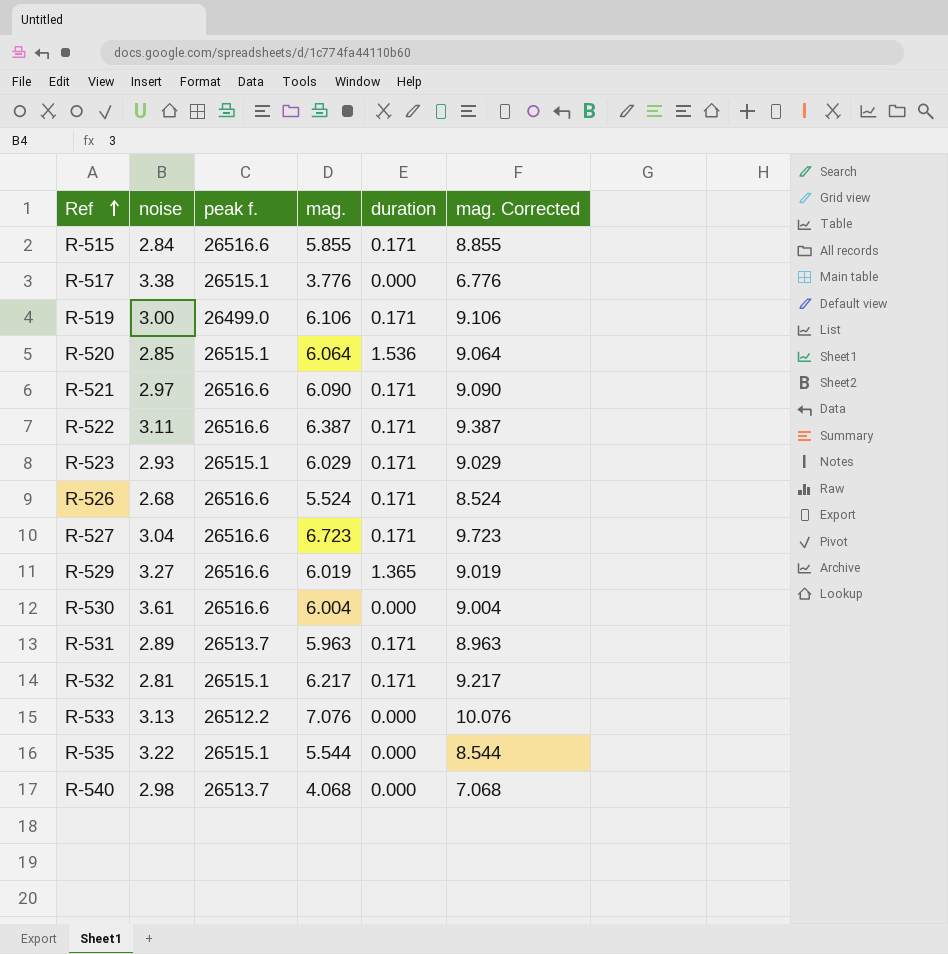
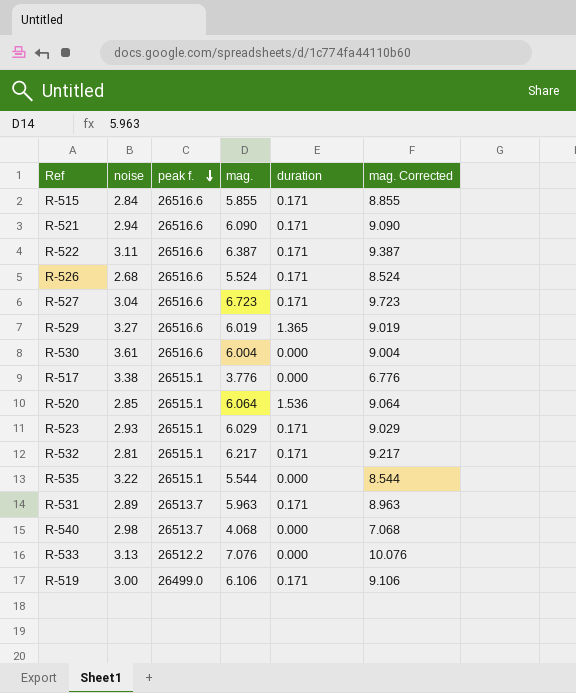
row order: Ref ascending -> peak f. descending
R-521 | noise: 2.97 -> 2.94

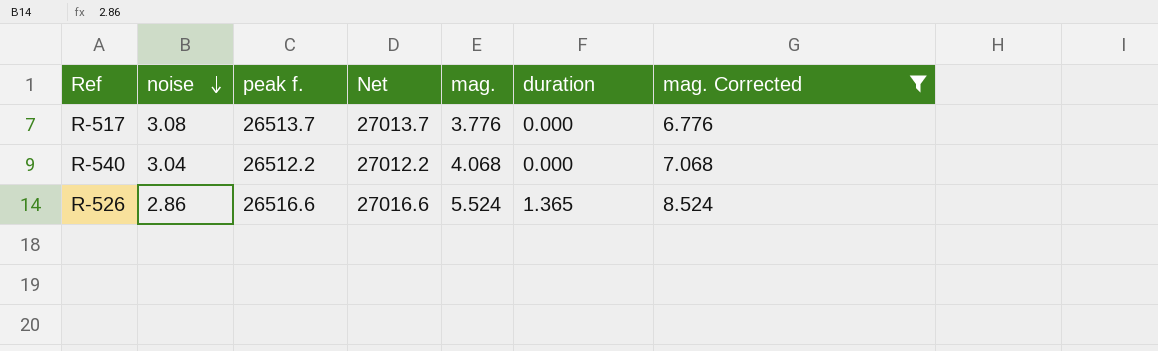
filter: none -> mag. Corrected <= 8.524
row order: peak f. descending -> noise descending
column Net | formula: none -> [peak f.] + 500
R-517 | noise: 3.38 -> 3.08
R-517 | peak f.: 26515.1 -> 26513.7
R-540 | noise: 2.98 -> 3.04
R-540 | peak f.: 26513.7 -> 26512.2
R-526 | noise: 2.68 -> 2.86
R-526 | duration: 0.171 -> 1.365

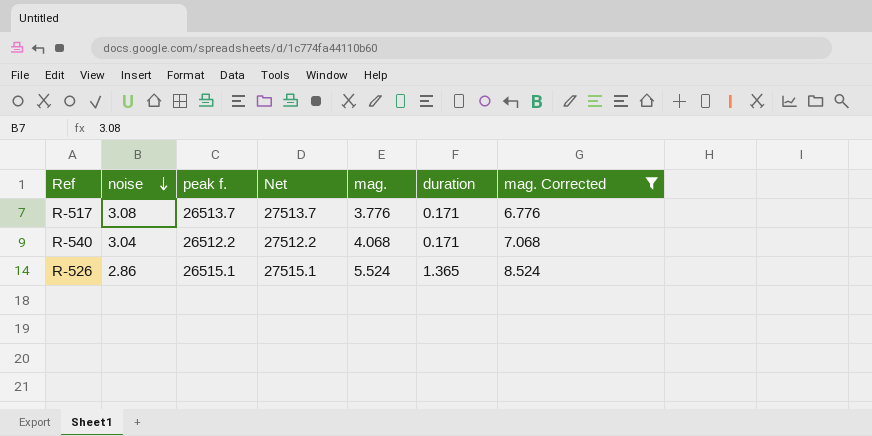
column Net | formula: [peak f.] + 500 -> [peak f.] + 1000
R-517 | duration: 0.000 -> 0.171
R-540 | duration: 0.000 -> 0.171
R-526 | peak f.: 26516.6 -> 26515.1

